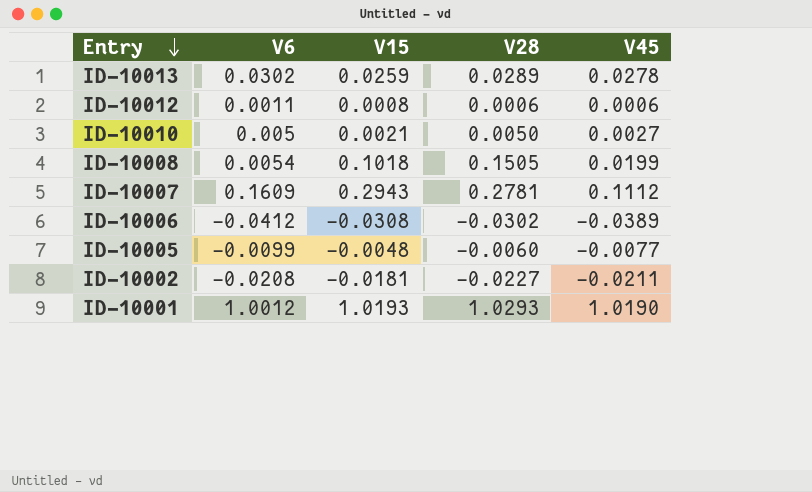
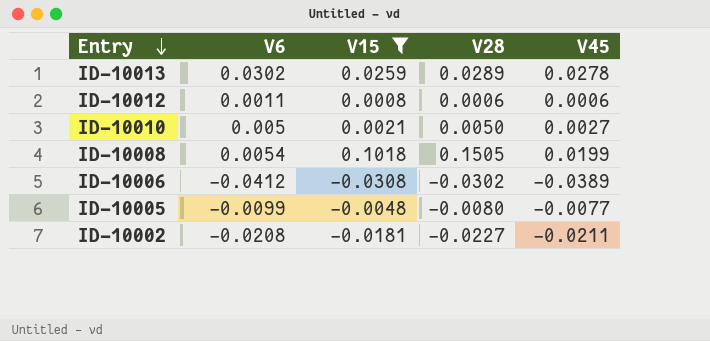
filter: none -> V15 <= 0.1018
ID-10005 | V28: -0.0060 -> -0.0080

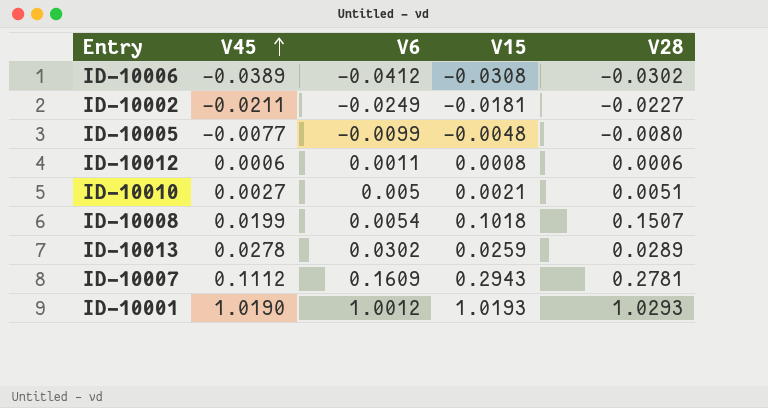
filter: V15 <= 0.1018 -> none
row order: Entry descending -> V45 ascending
column V45 | position: 5 -> 2
ID-10002 | V6: -0.0208 -> -0.0249
ID-10010 | V28: 0.0050 -> 0.0051
ID-10008 | V28: 0.1505 -> 0.1507

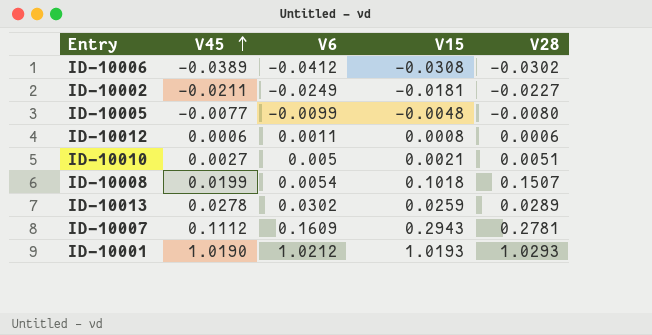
ID-10001 | V6: 1.0012 -> 1.0212

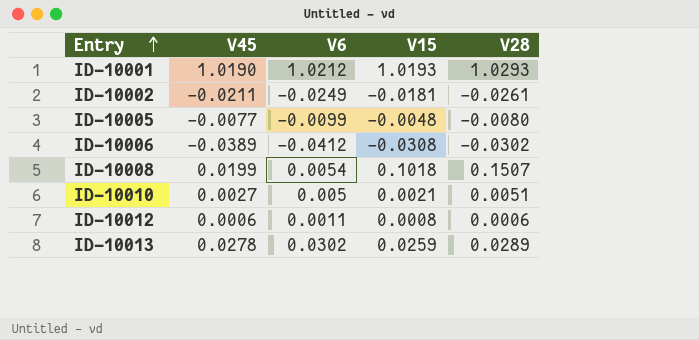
row order: V45 ascending -> Entry ascending
row ID-10007: 0.1112 | 0.1609 | 0.2943 | 0.2781 -> none
ID-10002 | V28: -0.0227 -> -0.0261

